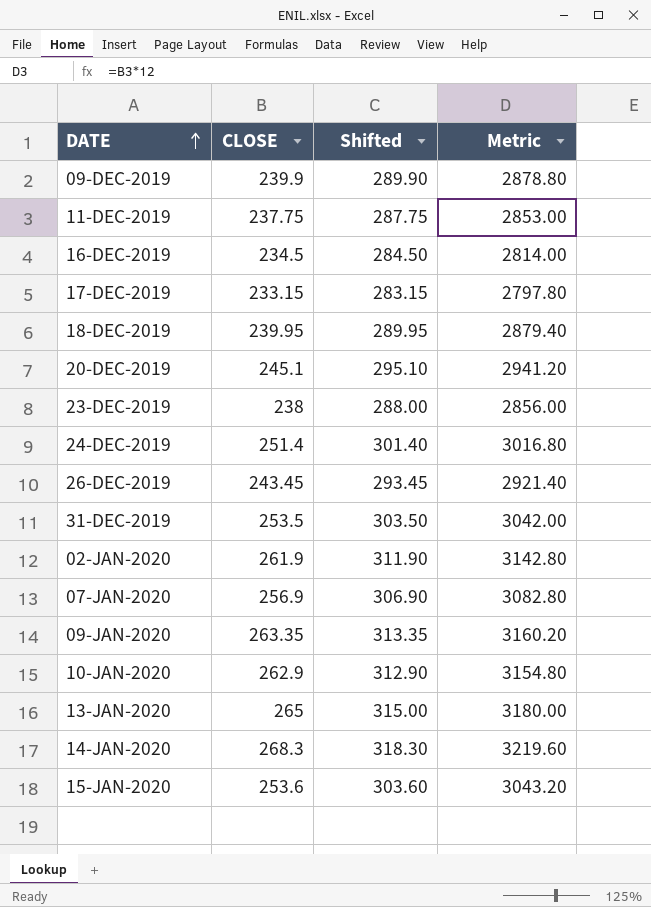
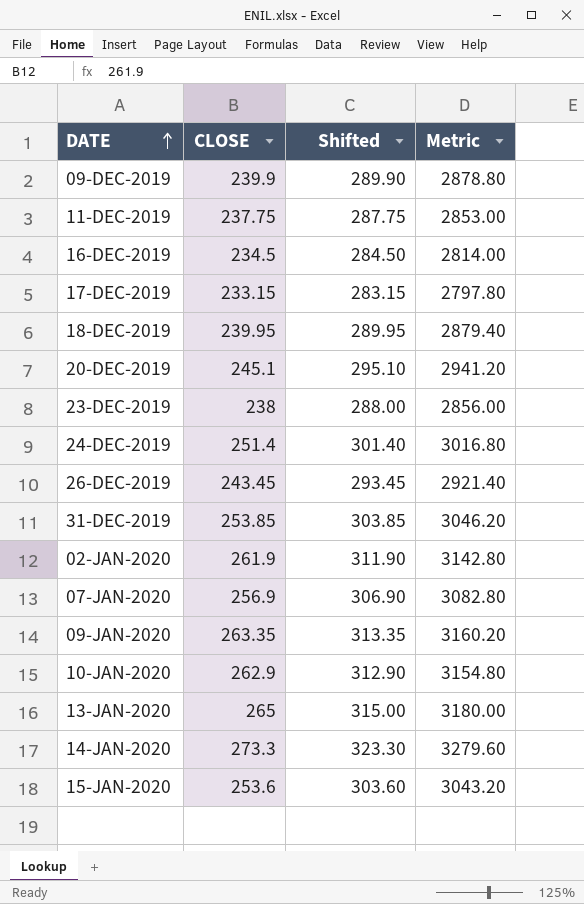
31-DEC-2019 | CLOSE: 253.5 -> 253.85
31-DEC-2019 | Shifted: 303.50 -> 303.85
31-DEC-2019 | Metric: 3042.00 -> 3046.20
14-JAN-2020 | CLOSE: 268.3 -> 273.3
14-JAN-2020 | Shifted: 318.30 -> 323.30
14-JAN-2020 | Metric: 3219.60 -> 3279.60

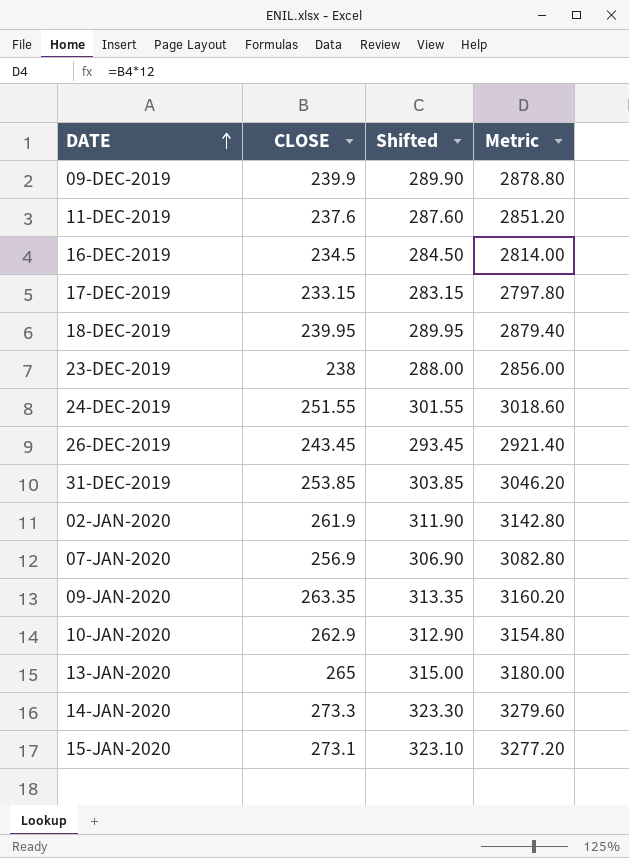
row 20-DEC-2019: 245.1 | 295.10 | 2941.20 -> none
11-DEC-2019 | CLOSE: 237.75 -> 237.6
11-DEC-2019 | Shifted: 287.75 -> 287.60
11-DEC-2019 | Metric: 2853.00 -> 2851.20
24-DEC-2019 | CLOSE: 251.4 -> 251.55
24-DEC-2019 | Shifted: 301.40 -> 301.55
24-DEC-2019 | Metric: 3016.80 -> 3018.60
15-JAN-2020 | CLOSE: 253.6 -> 273.1
15-JAN-2020 | Shifted: 303.60 -> 323.10
15-JAN-2020 | Metric: 3043.20 -> 3277.20

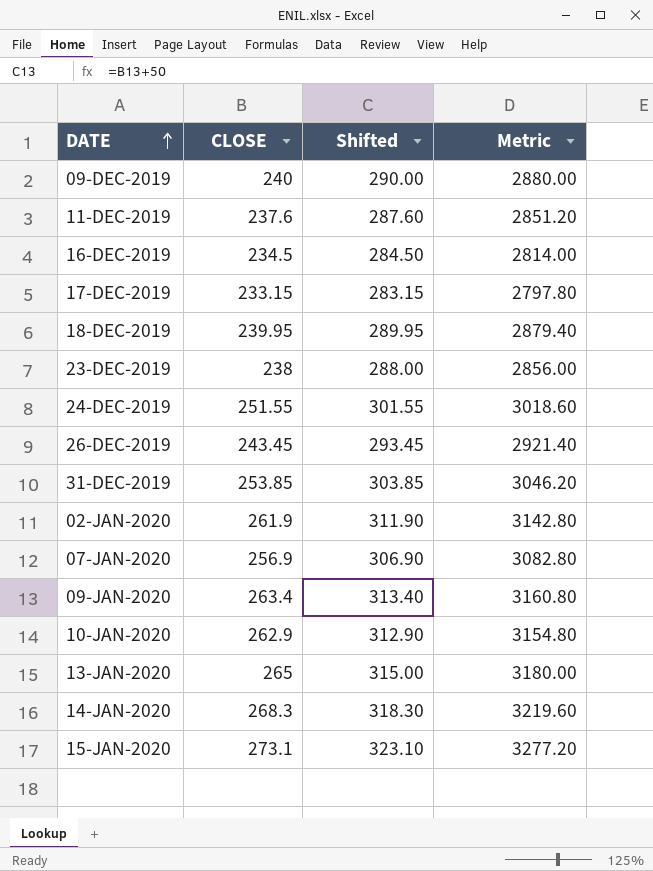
09-DEC-2019 | CLOSE: 239.9 -> 240
09-DEC-2019 | Shifted: 289.90 -> 290.00
09-DEC-2019 | Metric: 2878.80 -> 2880.00
09-JAN-2020 | CLOSE: 263.35 -> 263.4
09-JAN-2020 | Shifted: 313.35 -> 313.40
09-JAN-2020 | Metric: 3160.20 -> 3160.80
14-JAN-2020 | CLOSE: 273.3 -> 268.3
14-JAN-2020 | Shifted: 323.30 -> 318.30
14-JAN-2020 | Metric: 3279.60 -> 3219.60

